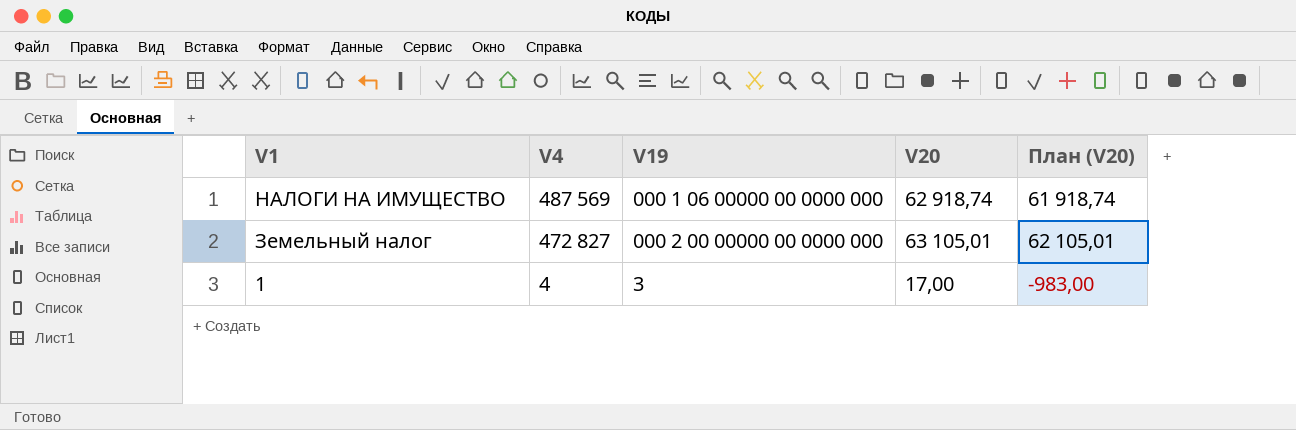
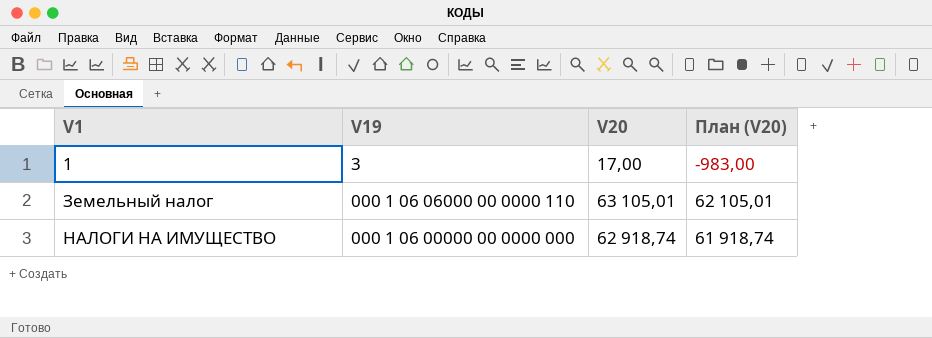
row order: V1 descending -> V1 ascending
column V4 | position: 2 -> none
Земельный налог | V19: 000 2 00 00000 00 0000 000 -> 000 1 06 06000 00 0000 110

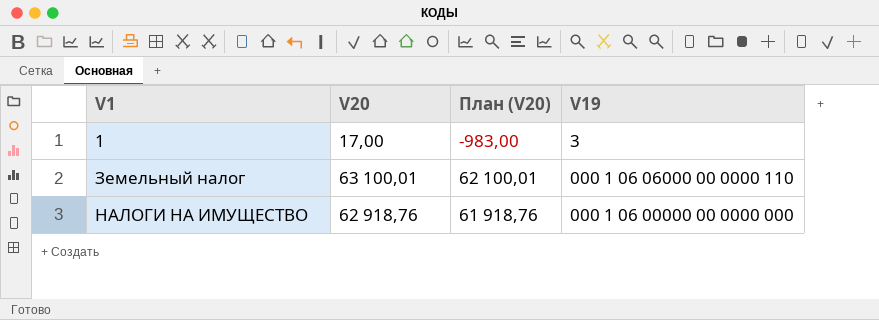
column V19 | position: 2 -> 4
Земельный налог | V20: 63 105,01 -> 63 100,01
Земельный налог | План (V20): 62 105,01 -> 62 100,01
НАЛОГИ НА ИМУЩЕСТВО | V20: 62 918,74 -> 62 918,76
НАЛОГИ НА ИМУЩЕСТВО | План (V20): 61 918,74 -> 61 918,76

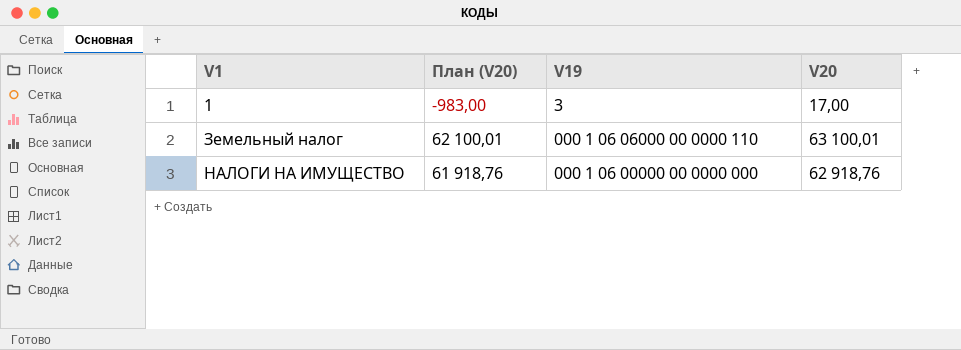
column V20 | position: 2 -> 4

